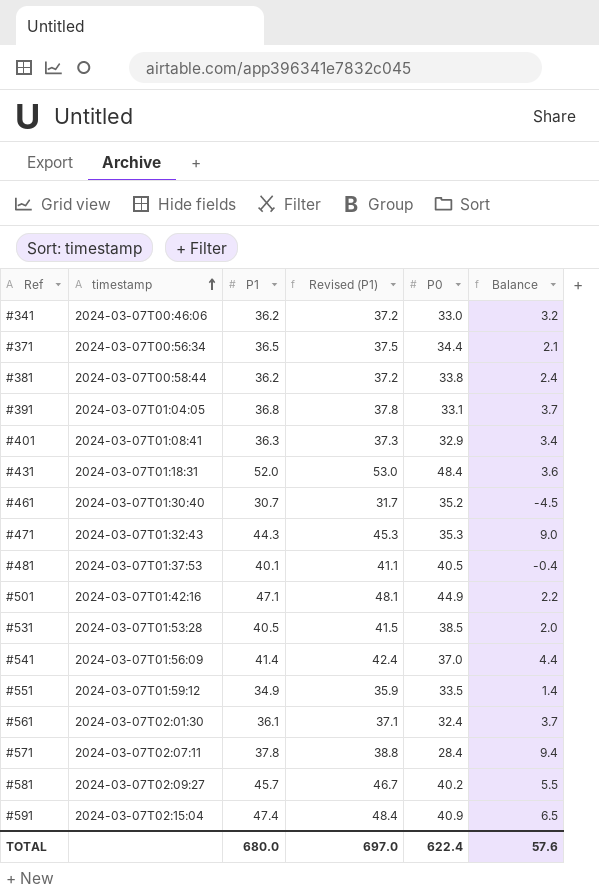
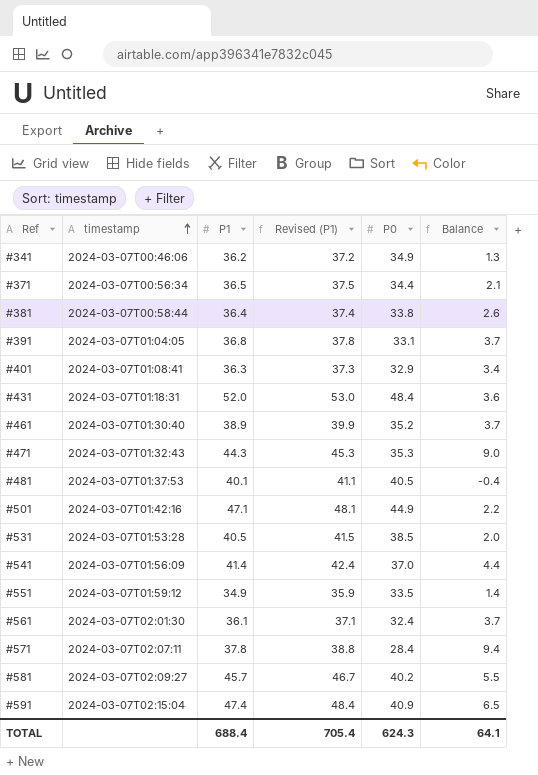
#341 | P0: 33.0 -> 34.9
#341 | Balance: 3.2 -> 1.3
#381 | P1: 36.2 -> 36.4
#381 | Revised (P1): 37.2 -> 37.4
#381 | Balance: 2.4 -> 2.6
#461 | P1: 30.7 -> 38.9
#461 | Revised (P1): 31.7 -> 39.9
#461 | Balance: -4.5 -> 3.7
TOTAL | P1: 680.0 -> 688.4
TOTAL | Revised (P1): 697.0 -> 705.4
TOTAL | P0: 622.4 -> 624.3
TOTAL | Balance: 57.6 -> 64.1

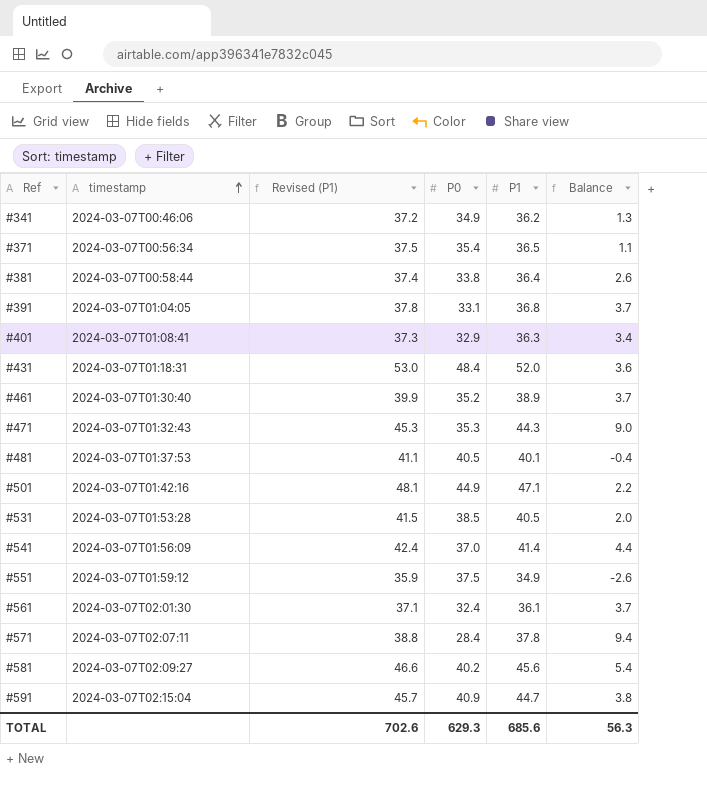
column P1 | position: 3 -> 5
#371 | P0: 34.4 -> 35.4
#371 | Balance: 2.1 -> 1.1
#551 | P0: 33.5 -> 37.5
#551 | Balance: 1.4 -> -2.6
#581 | Revised (P1): 46.7 -> 46.6
#581 | P1: 45.7 -> 45.6
#581 | Balance: 5.5 -> 5.4
#591 | Revised (P1): 48.4 -> 45.7
#591 | P1: 47.4 -> 44.7
#591 | Balance: 6.5 -> 3.8
TOTAL | Revised (P1): 705.4 -> 702.6
TOTAL | P0: 624.3 -> 629.3
TOTAL | P1: 688.4 -> 685.6
TOTAL | Balance: 64.1 -> 56.3

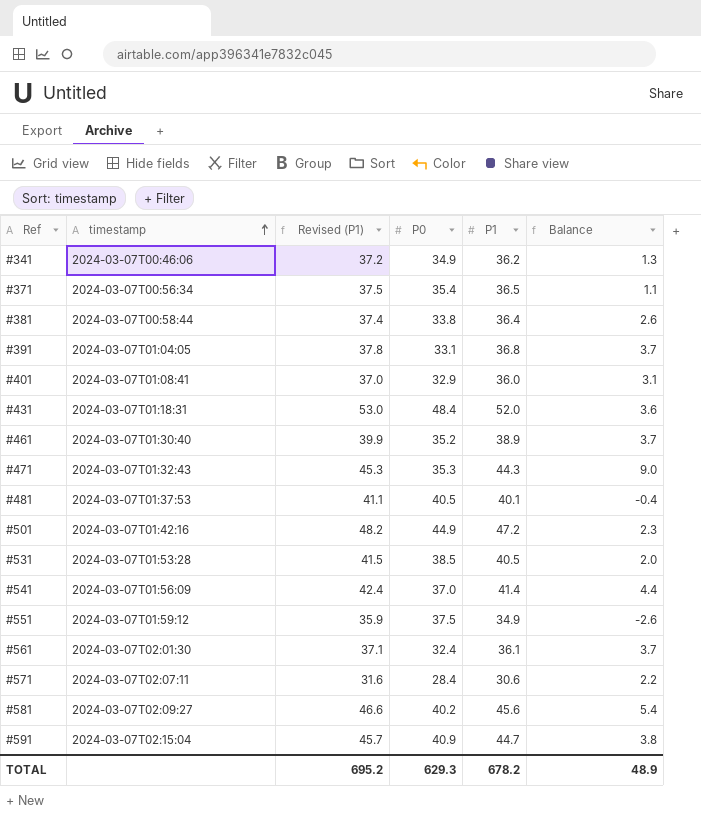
#401 | Revised (P1): 37.3 -> 37.0
#401 | P1: 36.3 -> 36.0
#401 | Balance: 3.4 -> 3.1
#501 | Revised (P1): 48.1 -> 48.2
#501 | P1: 47.1 -> 47.2
#501 | Balance: 2.2 -> 2.3
#571 | Revised (P1): 38.8 -> 31.6
#571 | P1: 37.8 -> 30.6
#571 | Balance: 9.4 -> 2.2
TOTAL | Revised (P1): 702.6 -> 695.2
TOTAL | P1: 685.6 -> 678.2
TOTAL | Balance: 56.3 -> 48.9

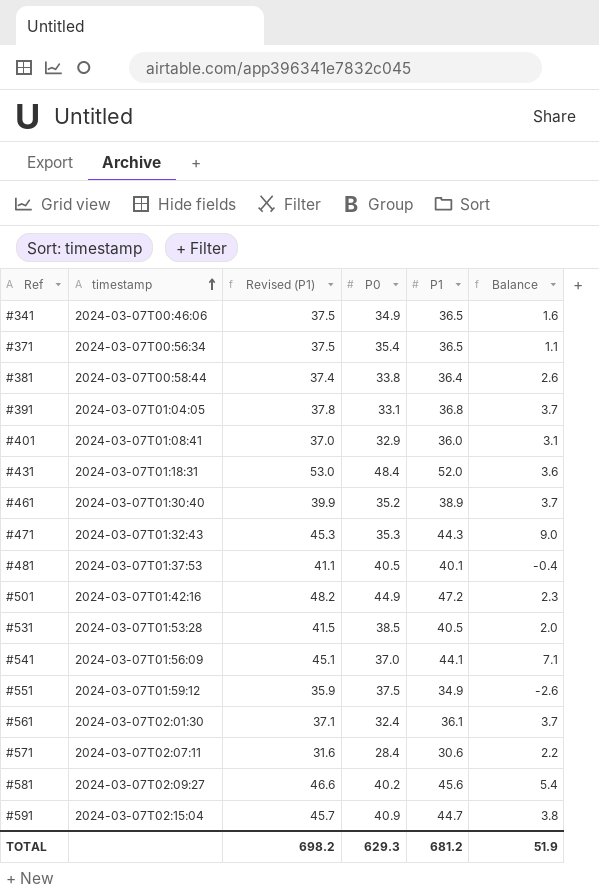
#341 | Revised (P1): 37.2 -> 37.5
#341 | P1: 36.2 -> 36.5
#341 | Balance: 1.3 -> 1.6
#541 | Revised (P1): 42.4 -> 45.1
#541 | P1: 41.4 -> 44.1
#541 | Balance: 4.4 -> 7.1
TOTAL | Revised (P1): 695.2 -> 698.2
TOTAL | P1: 678.2 -> 681.2
TOTAL | Balance: 48.9 -> 51.9

